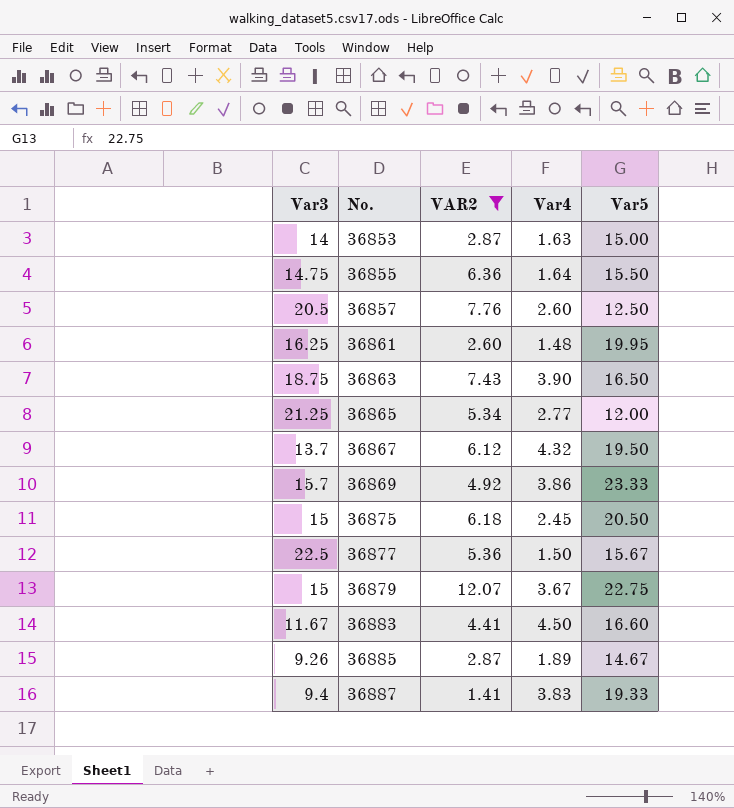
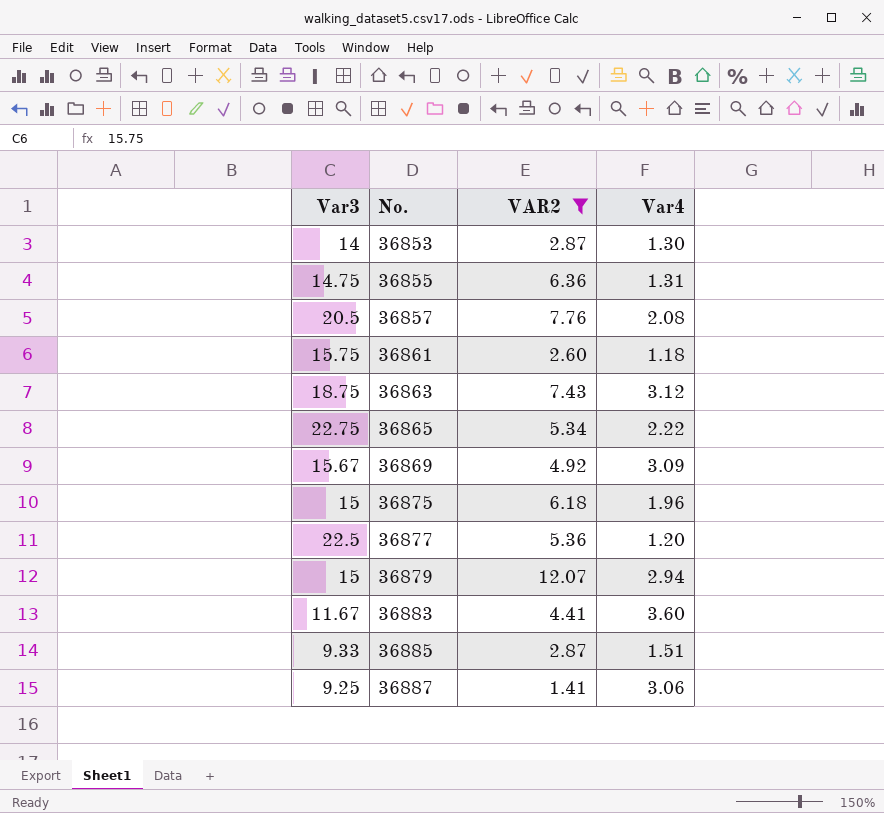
column Var5 | position: 5 -> none
row 36867: 13.7 | 6.12 | 4.32 | 19.50 -> none
36853 | Var4: 1.63 -> 1.30
36855 | Var4: 1.64 -> 1.31
36857 | Var4: 2.60 -> 2.08
36861 | Var3: 16.25 -> 15.75
36861 | Var4: 1.48 -> 1.18
36863 | Var4: 3.90 -> 3.12
36865 | Var3: 21.25 -> 22.75
36865 | Var4: 2.77 -> 2.22
36869 | Var3: 15.7 -> 15.67
36869 | Var4: 3.86 -> 3.09
36875 | Var4: 2.45 -> 1.96
36877 | Var4: 1.50 -> 1.20
36879 | Var4: 3.67 -> 2.94
36883 | Var4: 4.50 -> 3.60
36885 | Var3: 9.26 -> 9.33
36885 | Var4: 1.89 -> 1.51
36887 | Var3: 9.4 -> 9.25
36887 | Var4: 3.83 -> 3.06

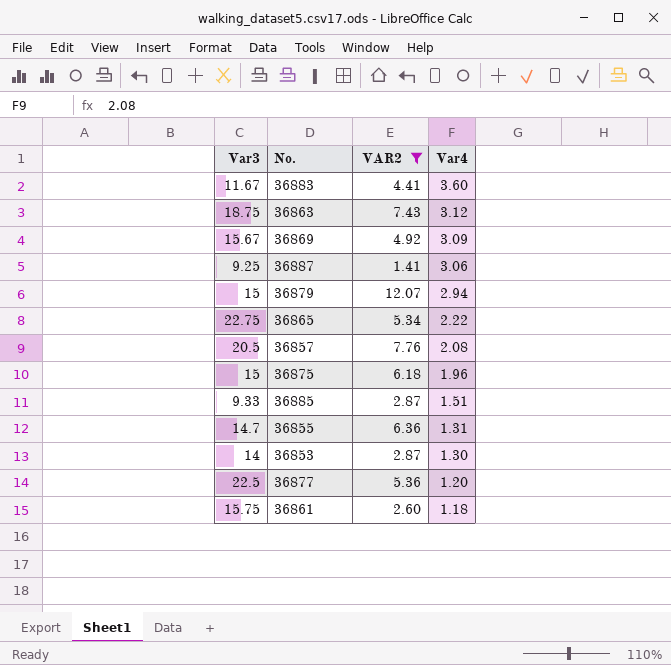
row order: No. ascending -> Var4 descending
36855 | Var3: 14.75 -> 14.7

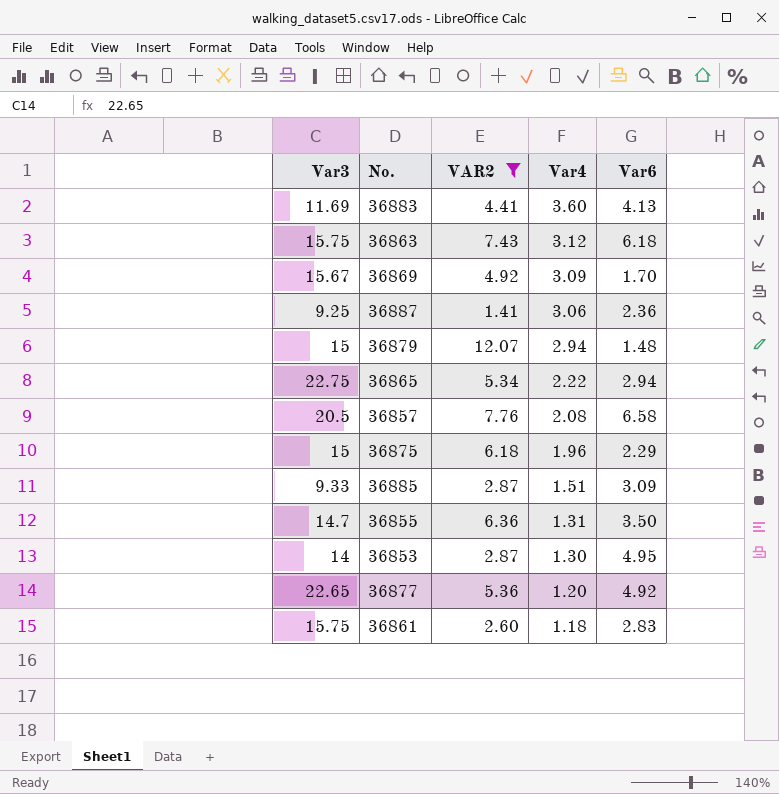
column Var6 | position: none -> 5
36883 | Var3: 11.67 -> 11.69
36863 | Var3: 18.75 -> 15.75
36877 | Var3: 22.5 -> 22.65

